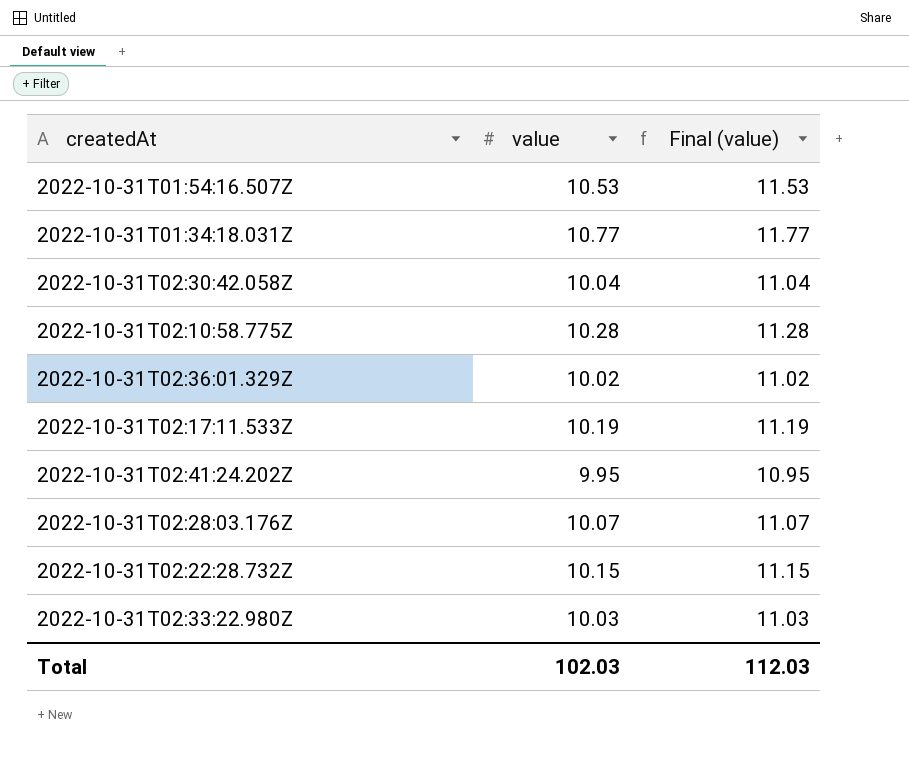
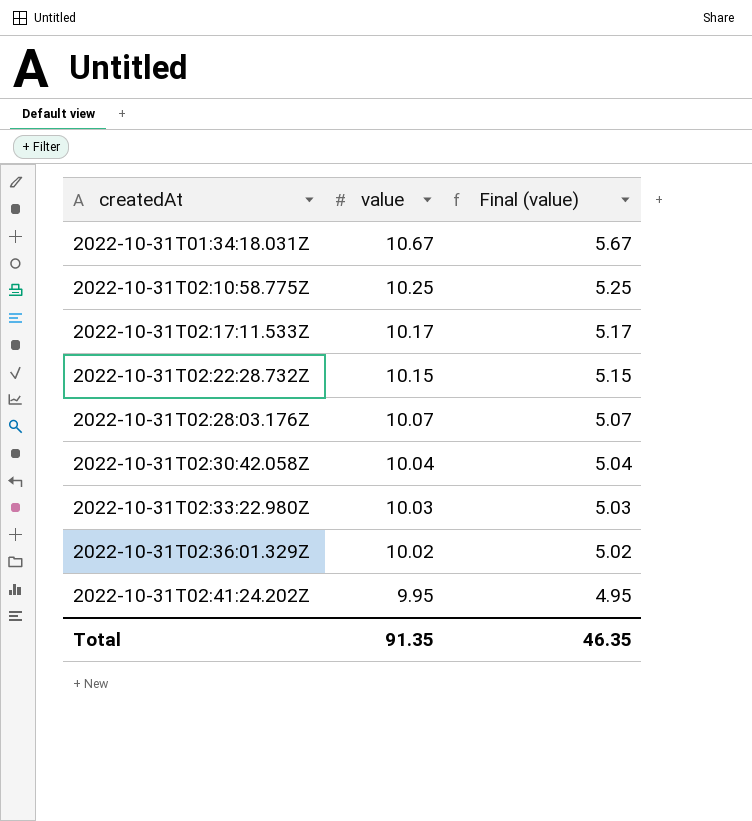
row order: none -> createdAt ascending
column Final (value) | formula: [value] + 1 -> [value] - 5
row 2022-10-31T01:54:16.507Z: 10.53 | 11.53 -> none
2022-10-31T01:34:18.031Z | value: 10.77 -> 10.67
2022-10-31T02:10:58.775Z | value: 10.28 -> 10.25
2022-10-31T02:17:11.533Z | value: 10.19 -> 10.17
Total | value: 102.03 -> 91.35
Total | Final (value): 112.03 -> 46.35

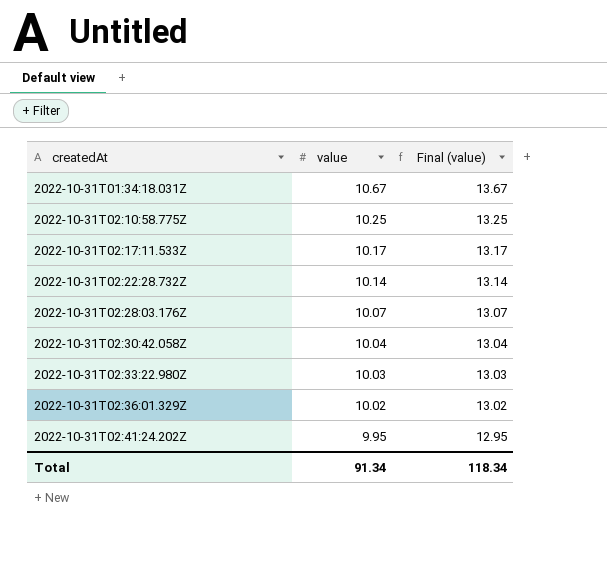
column Final (value) | formula: [value] - 5 -> [value] + 3
2022-10-31T02:22:28.732Z | value: 10.15 -> 10.14
Total | value: 91.35 -> 91.34
Total | Final (value): 46.35 -> 118.34

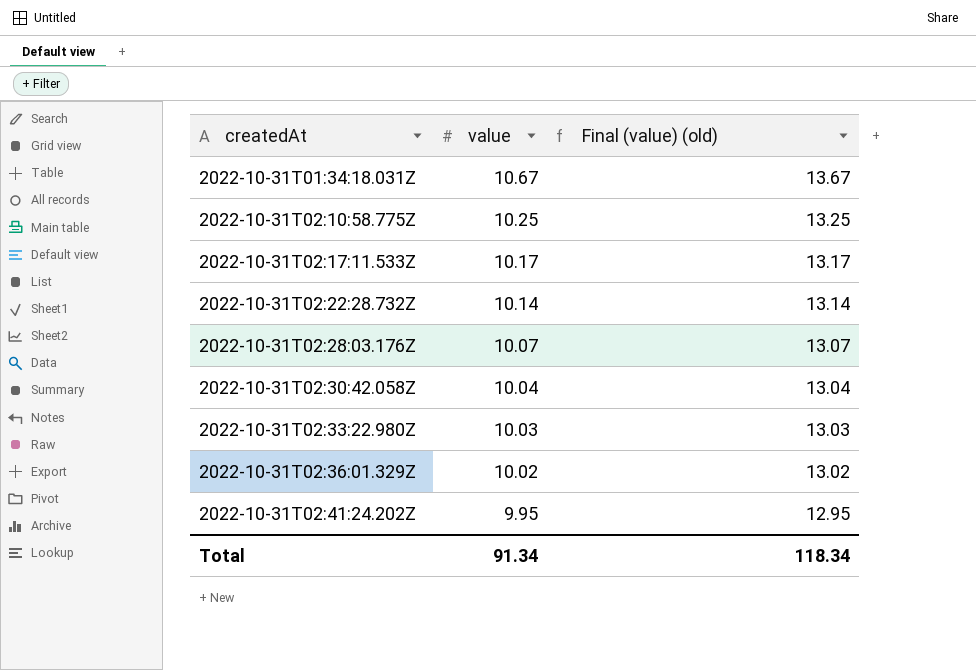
column name: Final (value) -> Final (value) (old)

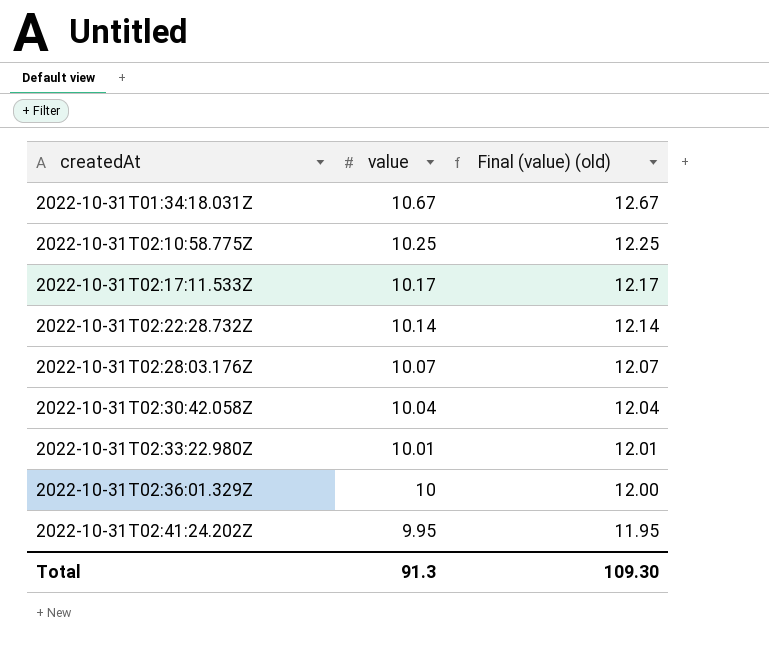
column Final (value) (old) | formula: [value] + 3 -> [value] + 2
2022-10-31T02:33:22.980Z | value: 10.03 -> 10.01
2022-10-31T02:36:01.329Z | value: 10.02 -> 10
Total | value: 91.34 -> 91.3
Total | Final (value) (old): 118.34 -> 109.30

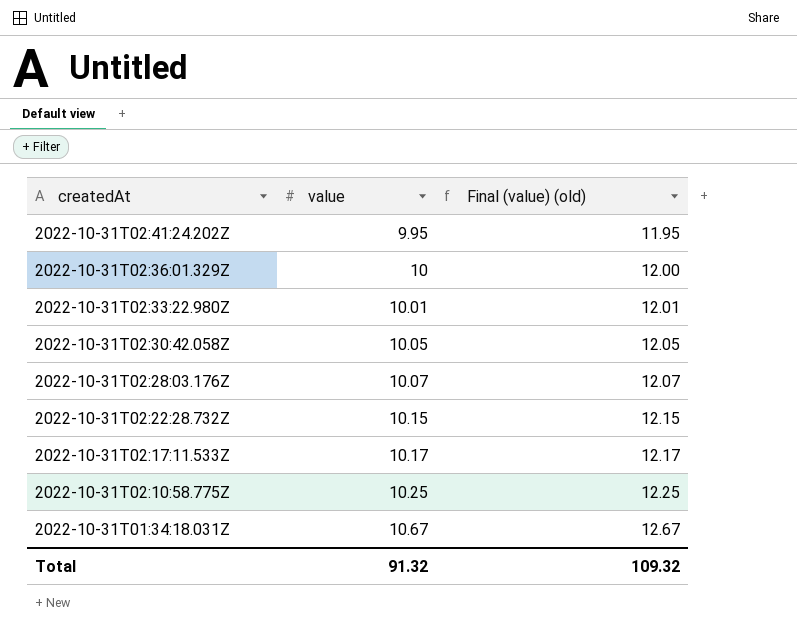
row order: createdAt ascending -> createdAt descending
2022-10-31T02:30:42.058Z | value: 10.04 -> 10.05
2022-10-31T02:30:42.058Z | Final (value) (old): 12.04 -> 12.05
2022-10-31T02:22:28.732Z | value: 10.14 -> 10.15
2022-10-31T02:22:28.732Z | Final (value) (old): 12.14 -> 12.15
Total | value: 91.3 -> 91.32
Total | Final (value) (old): 109.30 -> 109.32

